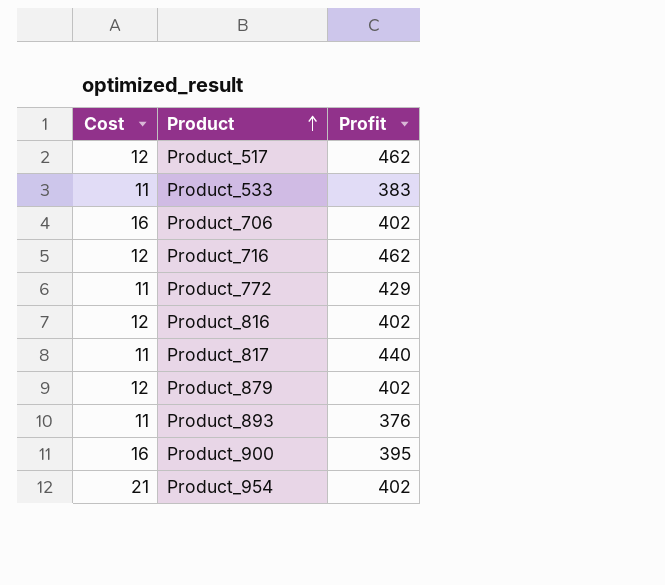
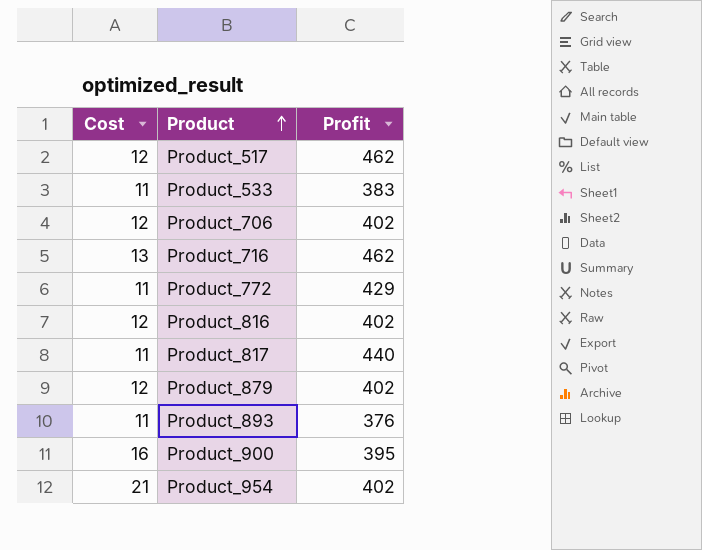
Product_706 | Cost: 16 -> 12
Product_716 | Cost: 12 -> 13

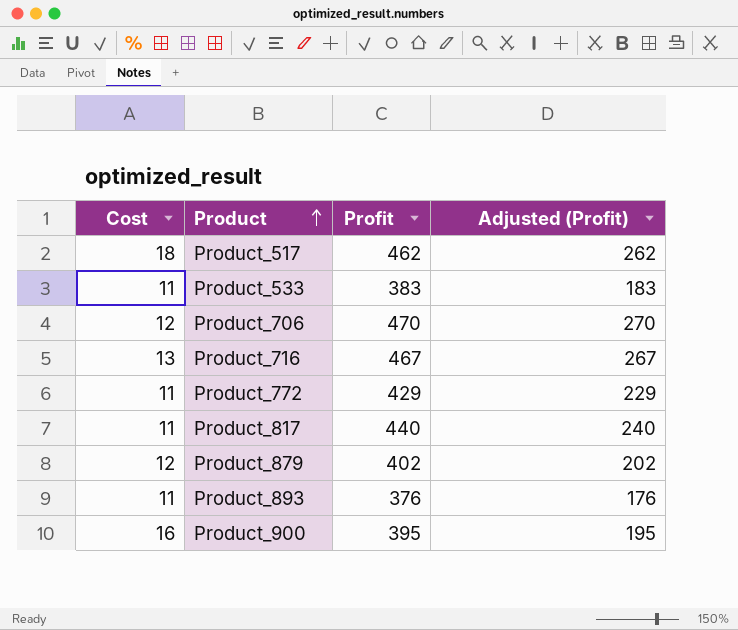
column Adjusted (Profit) | formula: none -> [Profit] - 200
row Product_816: 12 | 402 -> none
row Product_954: 21 | 402 -> none
Product_517 | Cost: 12 -> 18
Product_706 | Profit: 402 -> 470
Product_716 | Profit: 462 -> 467

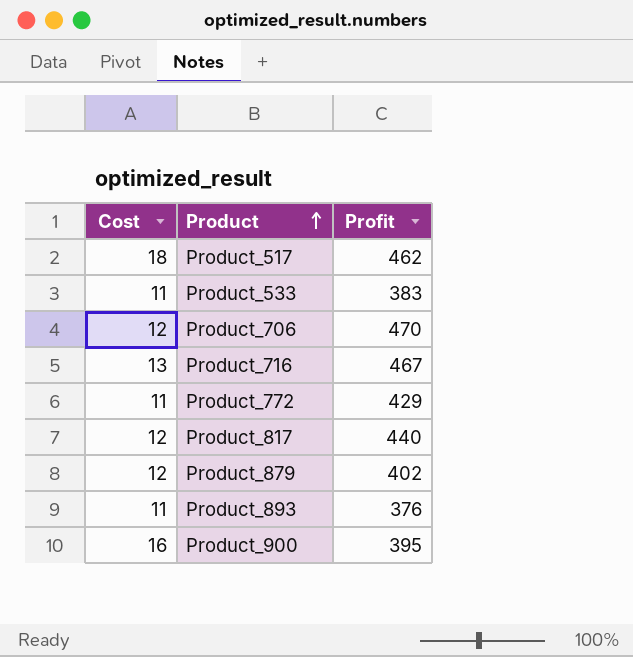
column Adjusted (Profit) | formula: [Profit] - 200 -> none
Product_817 | Cost: 11 -> 12

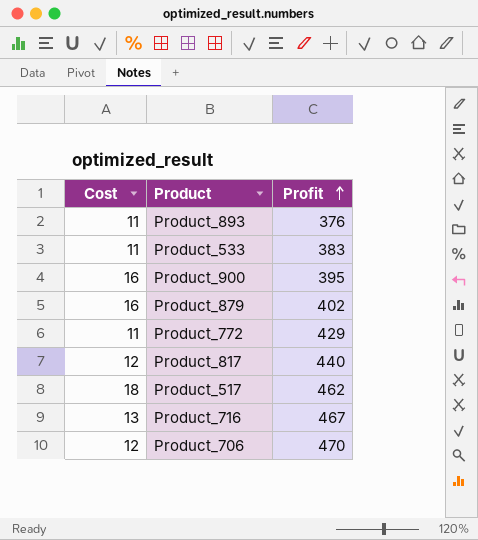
row order: Product ascending -> Profit ascending
Product_879 | Cost: 12 -> 16

